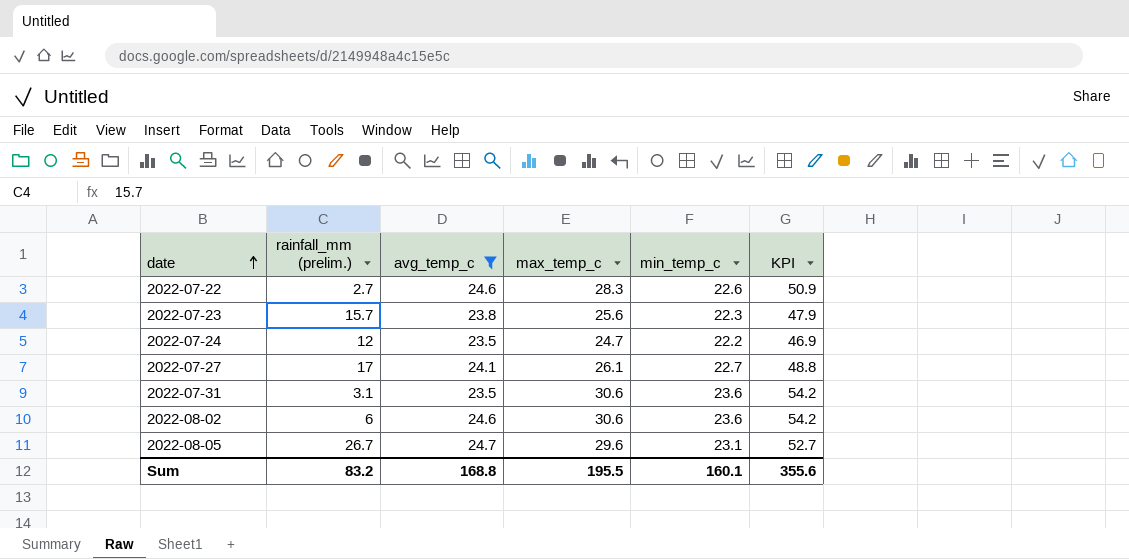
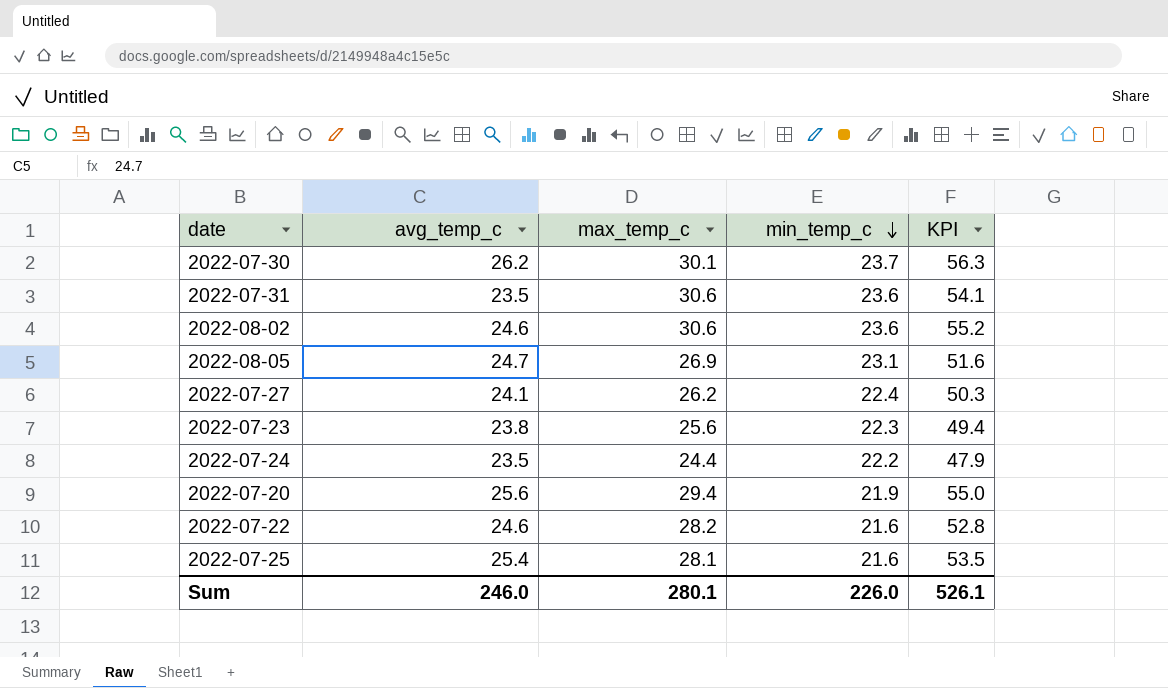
filter: avg_temp_c <= 24.7 -> none
row order: date ascending -> min_temp_c descending
column rainfall_mm (prelim.) | position: 2 -> none
column KPI | formula: [max_temp_c] + [min_temp_c] -> [avg_temp_c] + [max_temp_c]
2022-08-05 | max_temp_c: 29.6 -> 26.9
2022-07-27 | max_temp_c: 26.1 -> 26.2
2022-07-27 | min_temp_c: 22.7 -> 22.4
2022-07-24 | max_temp_c: 24.7 -> 24.4
2022-07-22 | max_temp_c: 28.3 -> 28.2
2022-07-22 | min_temp_c: 22.6 -> 21.6
Sum | avg_temp_c: 168.8 -> 246.0
Sum | max_temp_c: 195.5 -> 280.1
Sum | min_temp_c: 160.1 -> 226.0
Sum | KPI: 355.6 -> 526.1

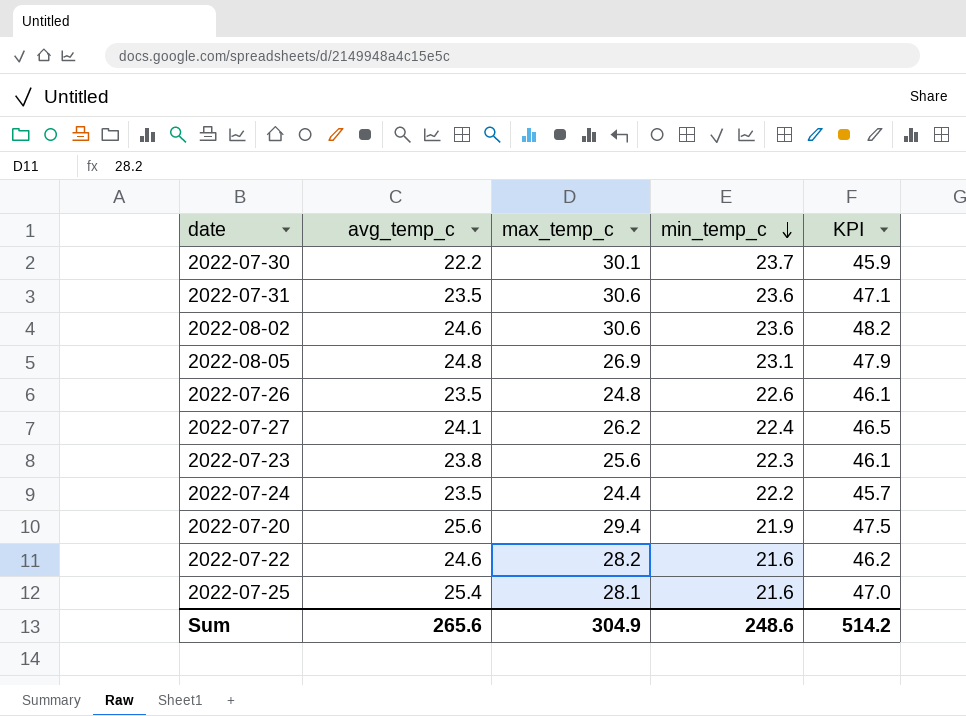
column KPI | formula: [avg_temp_c] + [max_temp_c] -> [avg_temp_c] + [min_temp_c]
2022-07-30 | avg_temp_c: 26.2 -> 22.2
2022-08-05 | avg_temp_c: 24.7 -> 24.8
row 2022-07-26: none -> 23.5 | 24.8 | 22.6 | 46.1
Sum | avg_temp_c: 246.0 -> 265.6
Sum | max_temp_c: 280.1 -> 304.9
Sum | min_temp_c: 226.0 -> 248.6
Sum | KPI: 526.1 -> 514.2

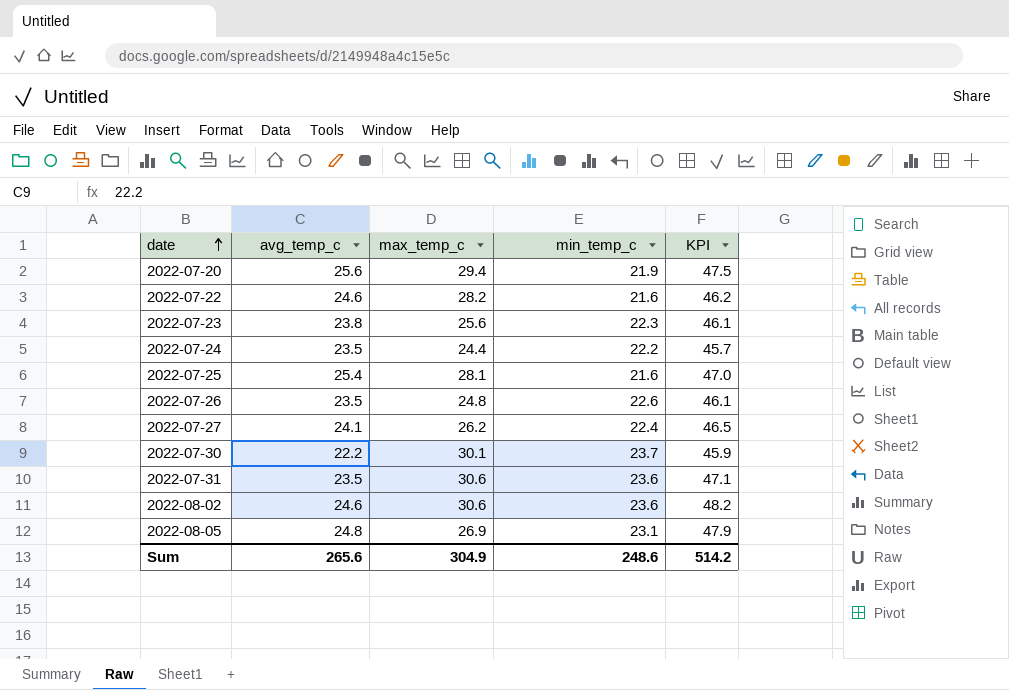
row order: min_temp_c descending -> date ascending

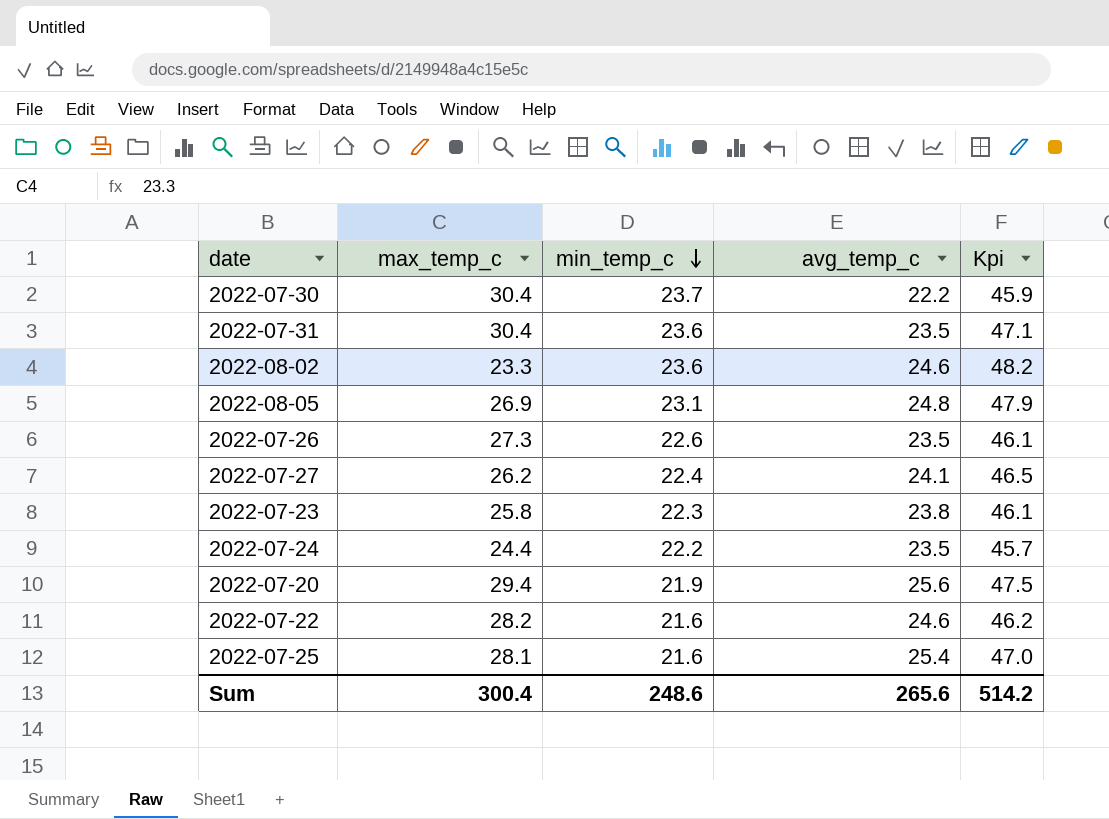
row order: date ascending -> min_temp_c descending
column avg_temp_c | position: 2 -> 4
column name: KPI -> Kpi
2022-07-30 | max_temp_c: 30.1 -> 30.4
2022-07-31 | max_temp_c: 30.6 -> 30.4
2022-08-02 | max_temp_c: 30.6 -> 23.3
2022-07-26 | max_temp_c: 24.8 -> 27.3
2022-07-23 | max_temp_c: 25.6 -> 25.8
Sum | max_temp_c: 304.9 -> 300.4

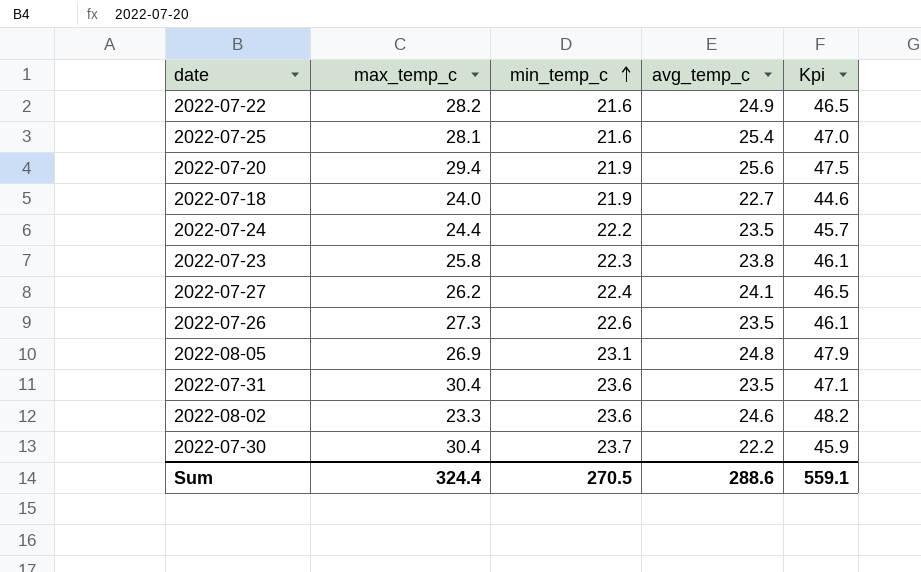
row order: min_temp_c descending -> min_temp_c ascending
2022-07-22 | avg_temp_c: 24.6 -> 24.9
2022-07-22 | Kpi: 46.2 -> 46.5
row 2022-07-18: none -> 24.0 | 21.9 | 22.7 | 44.6
Sum | max_temp_c: 300.4 -> 324.4
Sum | min_temp_c: 248.6 -> 270.5
Sum | avg_temp_c: 265.6 -> 288.6
Sum | Kpi: 514.2 -> 559.1

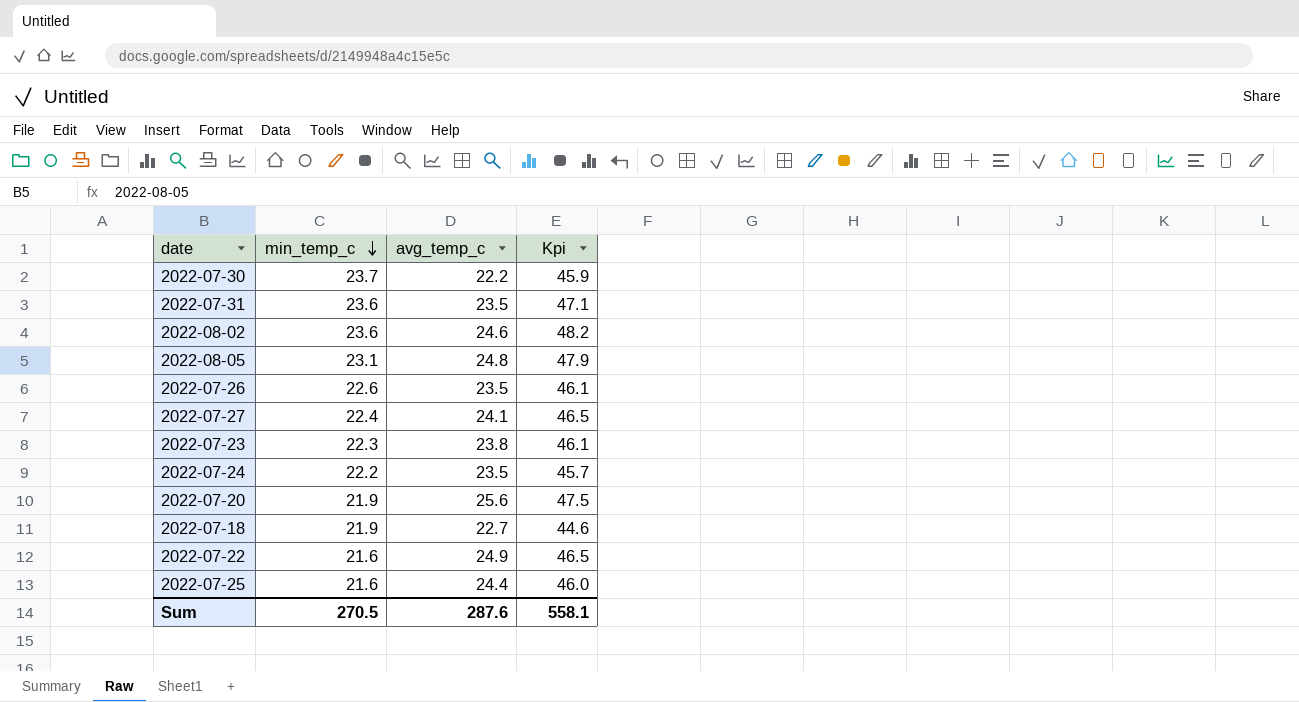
row order: min_temp_c ascending -> min_temp_c descending
column max_temp_c | position: 2 -> none
2022-07-25 | avg_temp_c: 25.4 -> 24.4
2022-07-25 | Kpi: 47.0 -> 46.0
Sum | avg_temp_c: 288.6 -> 287.6
Sum | Kpi: 559.1 -> 558.1

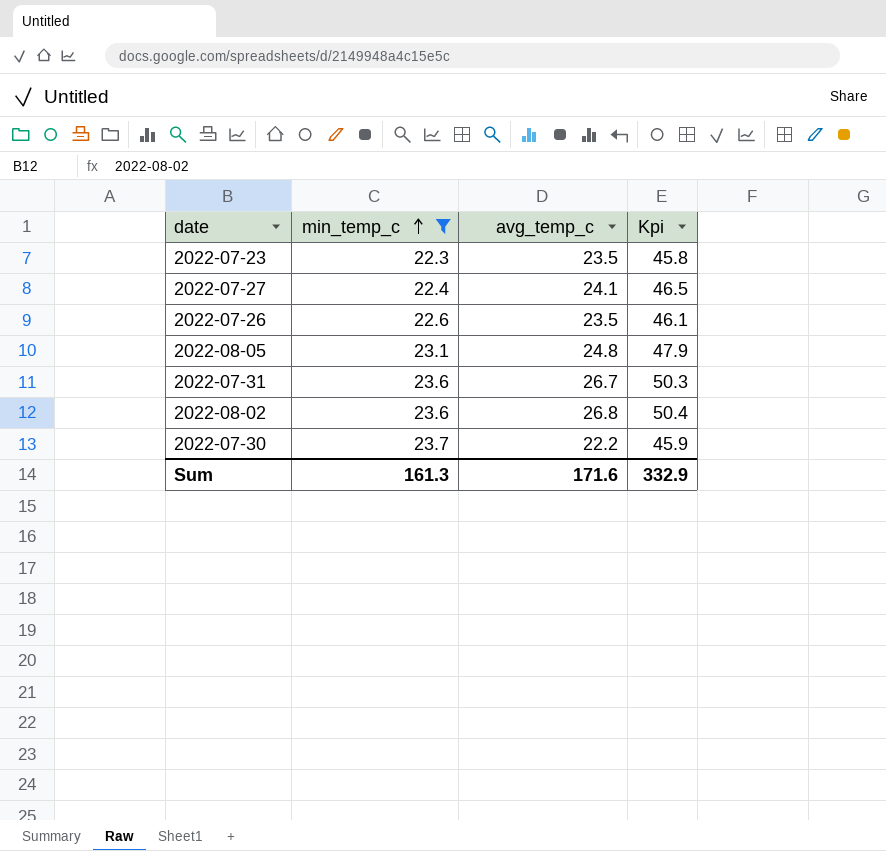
filter: none -> min_temp_c >= 22.3
row order: min_temp_c descending -> min_temp_c ascending
2022-07-23 | avg_temp_c: 23.8 -> 23.5
2022-07-23 | Kpi: 46.1 -> 45.8
2022-07-31 | avg_temp_c: 23.5 -> 26.7
2022-07-31 | Kpi: 47.1 -> 50.3
2022-08-02 | avg_temp_c: 24.6 -> 26.8
2022-08-02 | Kpi: 48.2 -> 50.4
Sum | min_temp_c: 270.5 -> 161.3
Sum | avg_temp_c: 287.6 -> 171.6
Sum | Kpi: 558.1 -> 332.9

